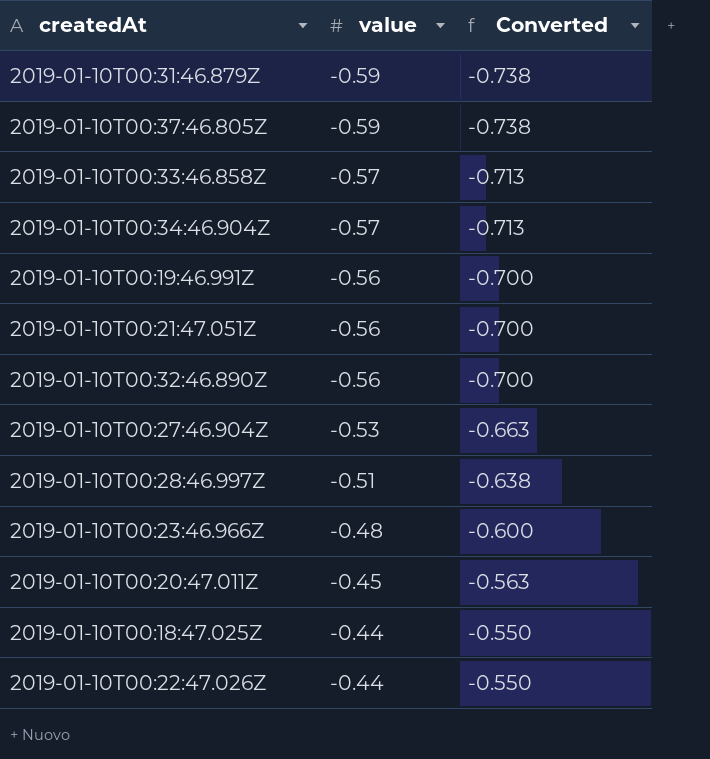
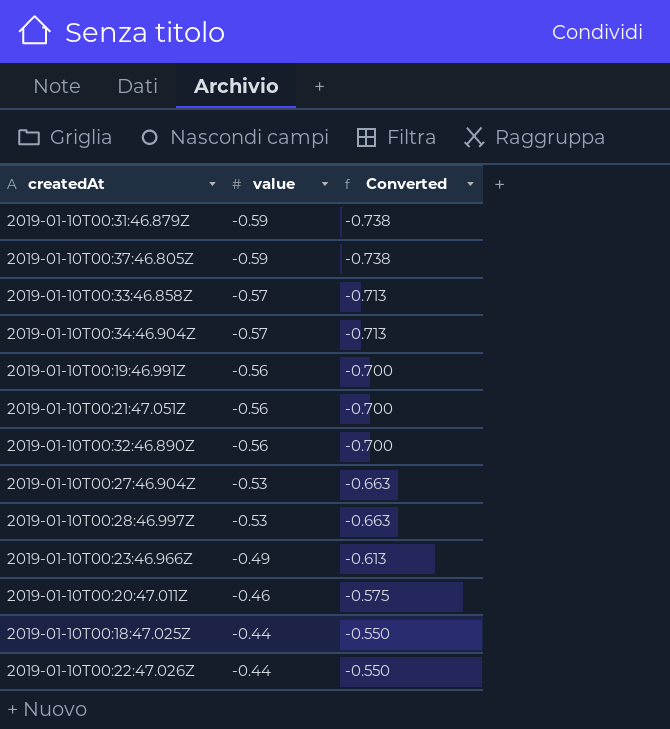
2019-01-10T00:28:46.997Z | value: -0.51 -> -0.53
2019-01-10T00:28:46.997Z | Converted: -0.638 -> -0.663
2019-01-10T00:23:46.966Z | value: -0.48 -> -0.49
2019-01-10T00:23:46.966Z | Converted: -0.600 -> -0.613
2019-01-10T00:20:47.011Z | value: -0.45 -> -0.46
2019-01-10T00:20:47.011Z | Converted: -0.563 -> -0.575

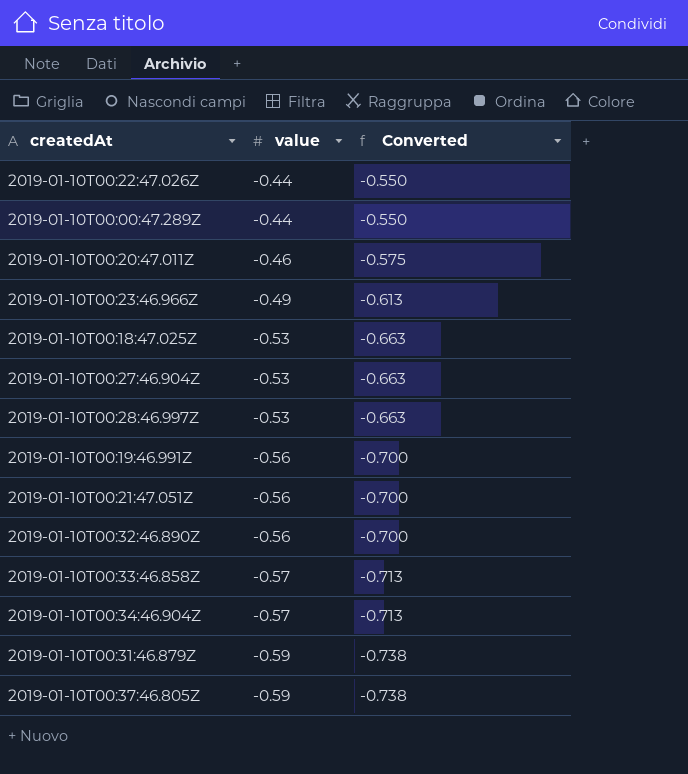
row order: value ascending -> value descending
row 2019-01-10T00:00:47.289Z: none -> -0.44 | -0.550
2019-01-10T00:18:47.025Z | value: -0.44 -> -0.53
2019-01-10T00:18:47.025Z | Converted: -0.550 -> -0.663

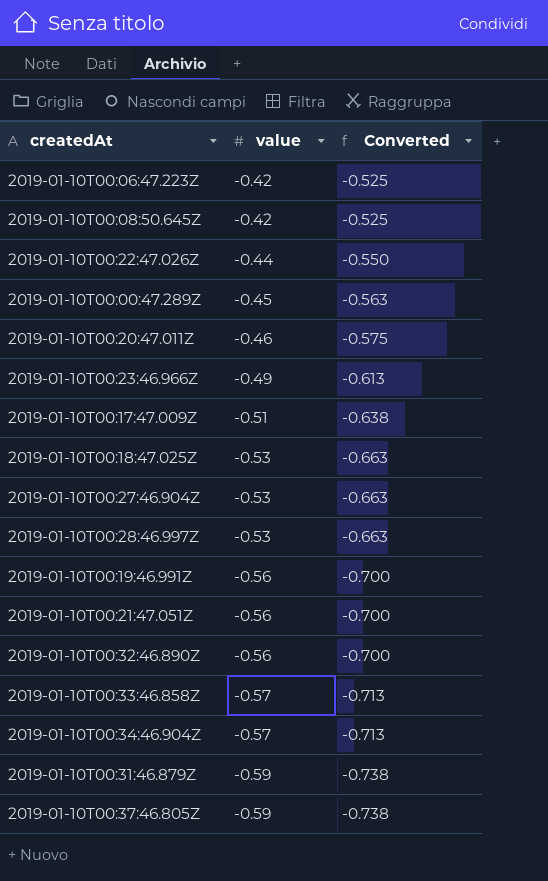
row 2019-01-10T00:06:47.223Z: none -> -0.42 | -0.525
row 2019-01-10T00:08:50.645Z: none -> -0.42 | -0.525
2019-01-10T00:00:47.289Z | value: -0.44 -> -0.45
2019-01-10T00:00:47.289Z | Converted: -0.550 -> -0.563
row 2019-01-10T00:17:47.009Z: none -> -0.51 | -0.638

